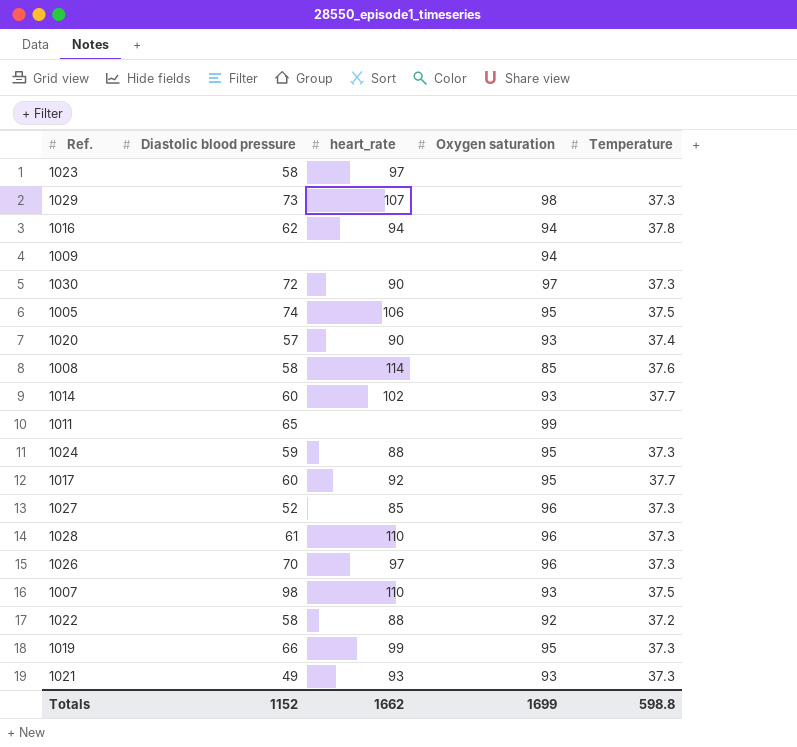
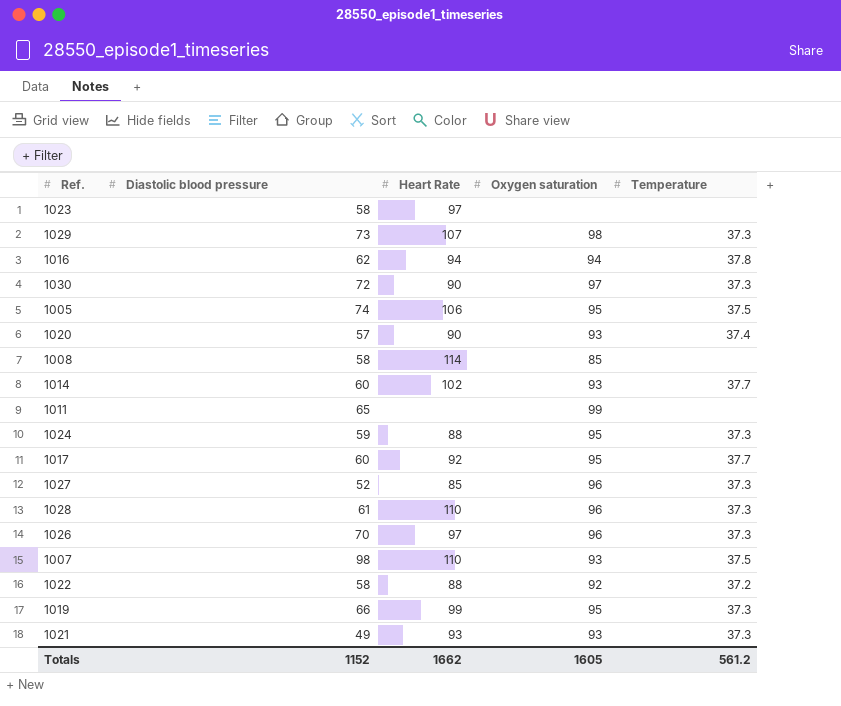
column name: heart_rate -> Heart Rate
row 1009: none | none | 94 | none -> none
1008 | Temperature: 37.6 -> none
Totals | Oxygen saturation: 1699 -> 1605
Totals | Temperature: 598.8 -> 561.2

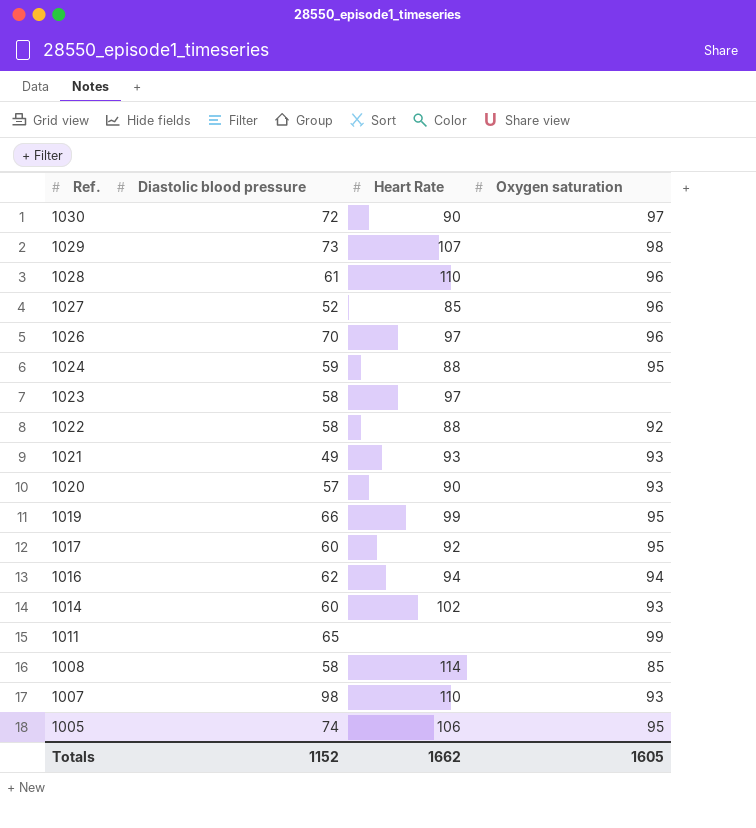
row order: none -> Ref. descending
column Temperature | position: 5 -> none

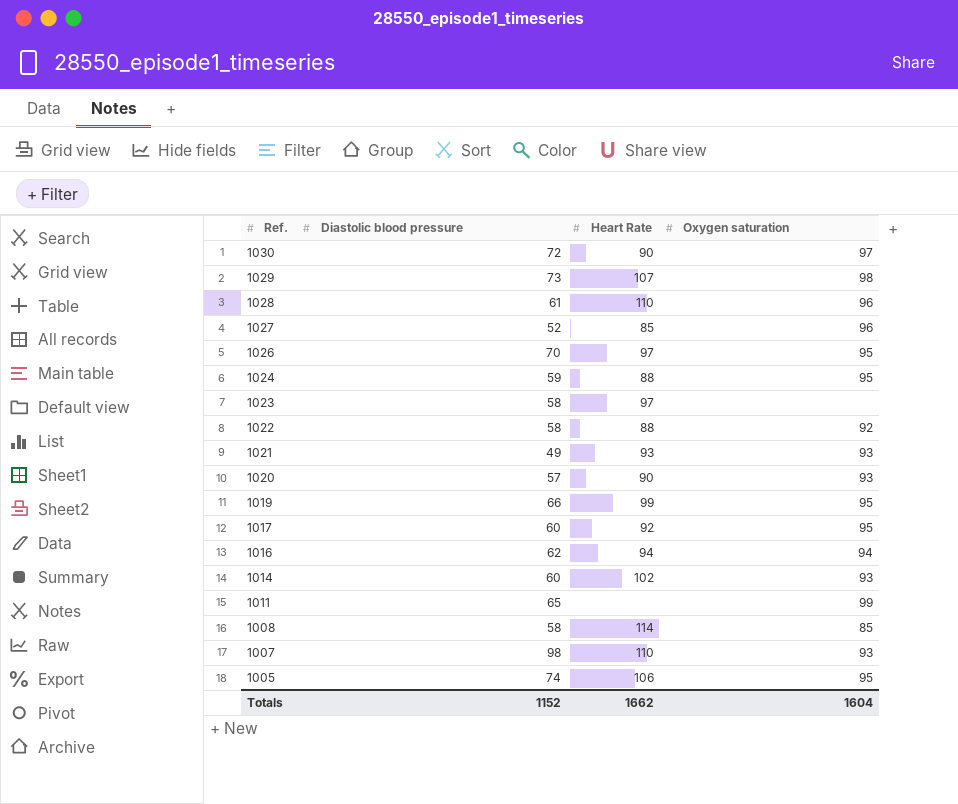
1026 | Oxygen saturation: 96 -> 95
Totals | Oxygen saturation: 1605 -> 1604

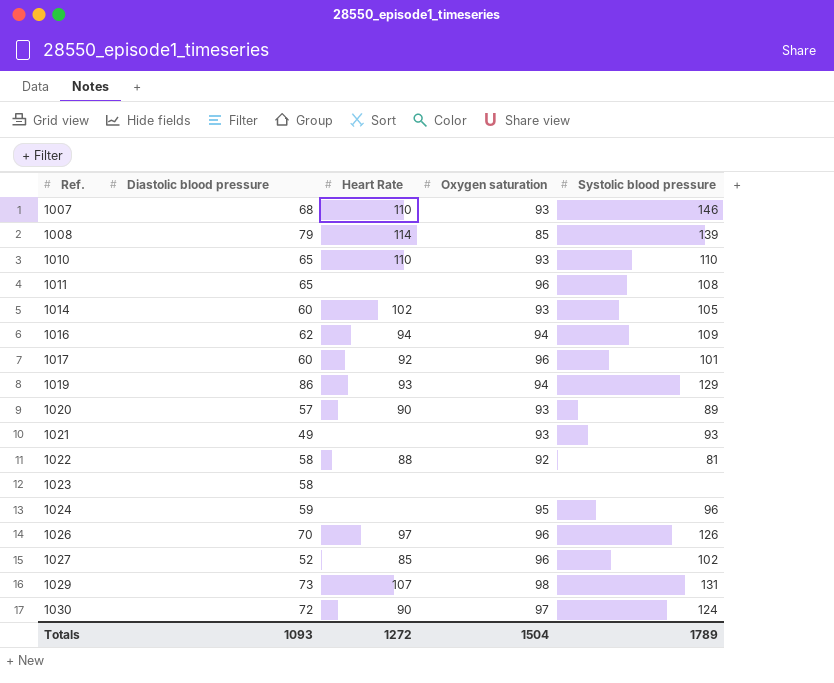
row order: Ref. descending -> Ref. ascending
column Systolic blood pressure | position: none -> 5
row 1028: 61 | 110 | 96 -> none
row 1005: 74 | 106 | 95 -> none
1007 | Diastolic blood pressure: 98 -> 68
1008 | Diastolic blood pressure: 58 -> 79
row 1010: none -> 65 | 110 | 93 | 110
1011 | Oxygen saturation: 99 -> 96
1017 | Oxygen saturation: 95 -> 96
1019 | Diastolic blood pressure: 66 -> 86
1019 | Heart Rate: 99 -> 93
1019 | Oxygen saturation: 95 -> 94
1021 | Heart Rate: 93 -> none
1023 | Heart Rate: 97 -> none
1024 | Heart Rate: 88 -> none
1026 | Oxygen saturation: 95 -> 96
Totals | Diastolic blood pressure: 1152 -> 1093
Totals | Heart Rate: 1662 -> 1272
Totals | Oxygen saturation: 1604 -> 1504

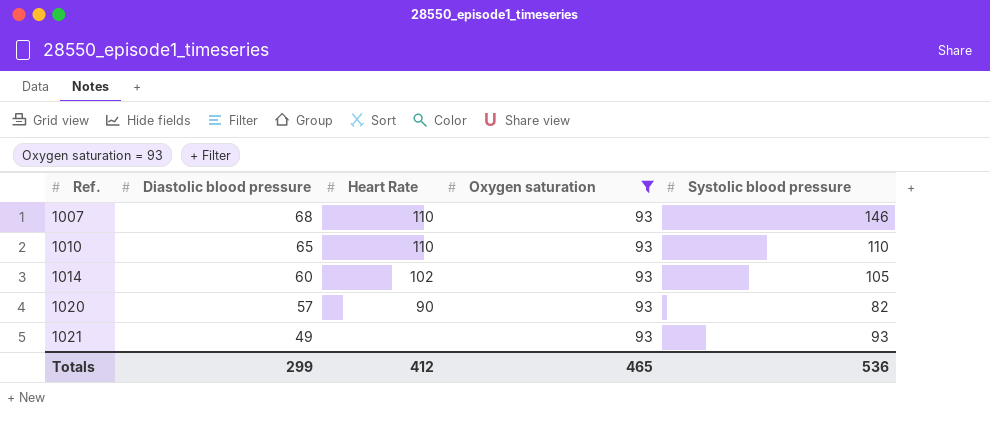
filter: none -> Oxygen saturation = 93
1020 | Systolic blood pressure: 89 -> 82
Totals | Diastolic blood pressure: 1093 -> 299
Totals | Heart Rate: 1272 -> 412
Totals | Oxygen saturation: 1504 -> 465
Totals | Systolic blood pressure: 1789 -> 536

